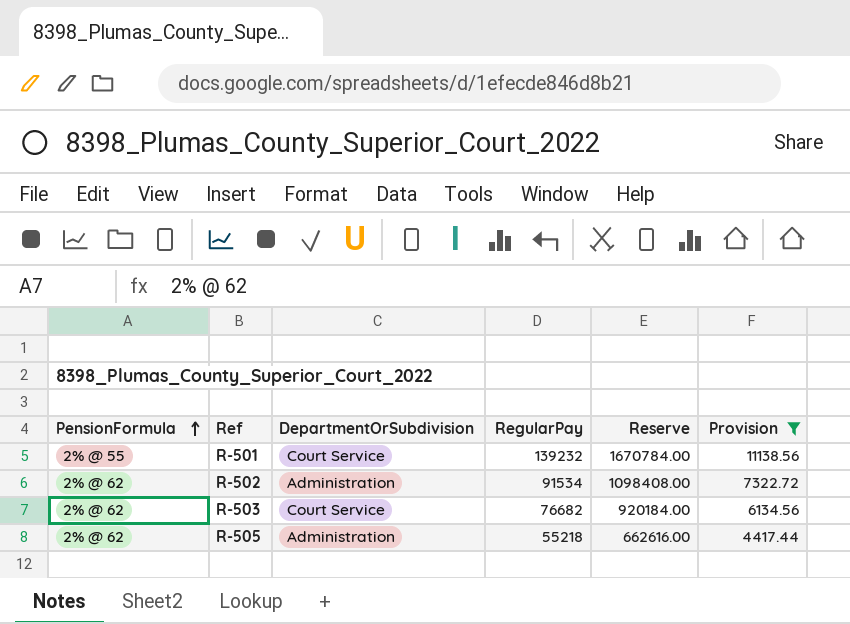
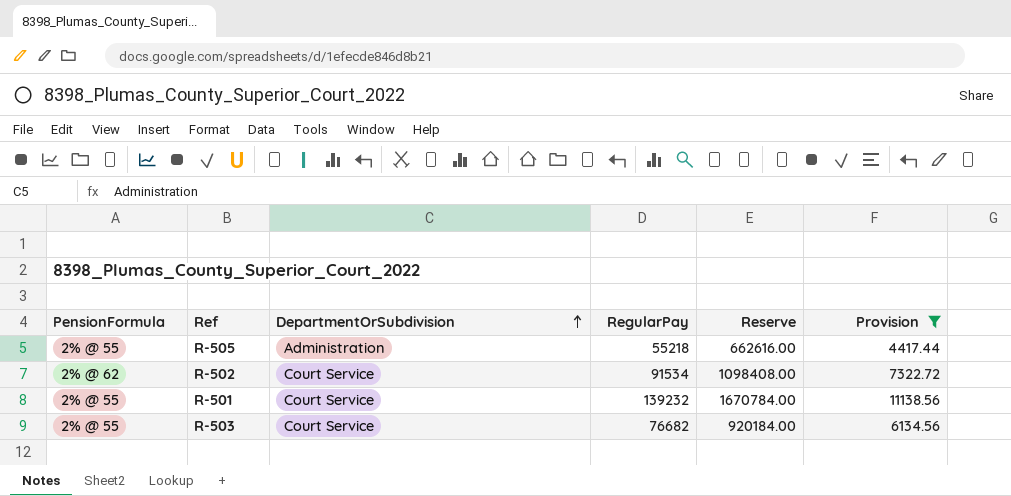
row order: PensionFormula ascending -> DepartmentOrSubdivision ascending
R-505 | PensionFormula: 2% @ 62 -> 2% @ 55
R-502 | DepartmentOrSubdivision: Administration -> Court Service
R-503 | PensionFormula: 2% @ 62 -> 2% @ 55

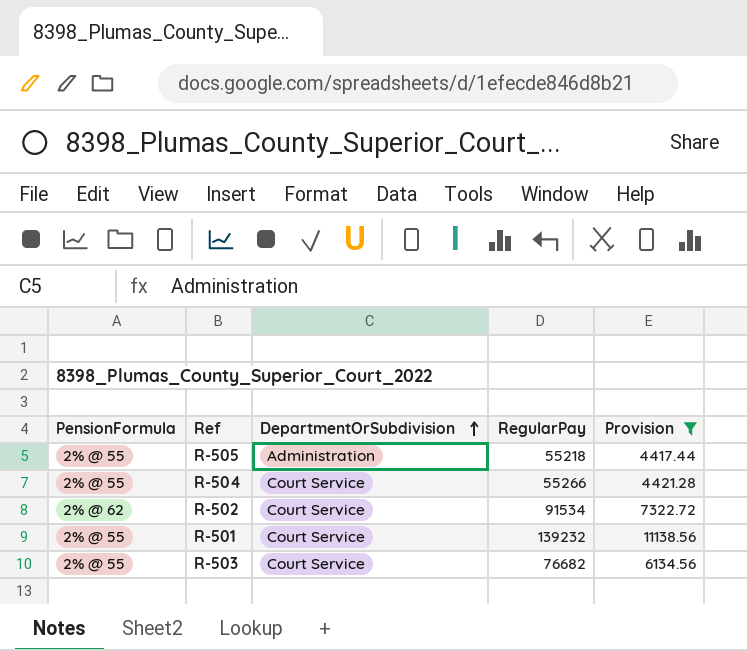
column Reserve | formula: [RegularPay] * 12 -> none
row R-504: none -> 2% @ 55 | Court Service | 55266 | 4421.28

